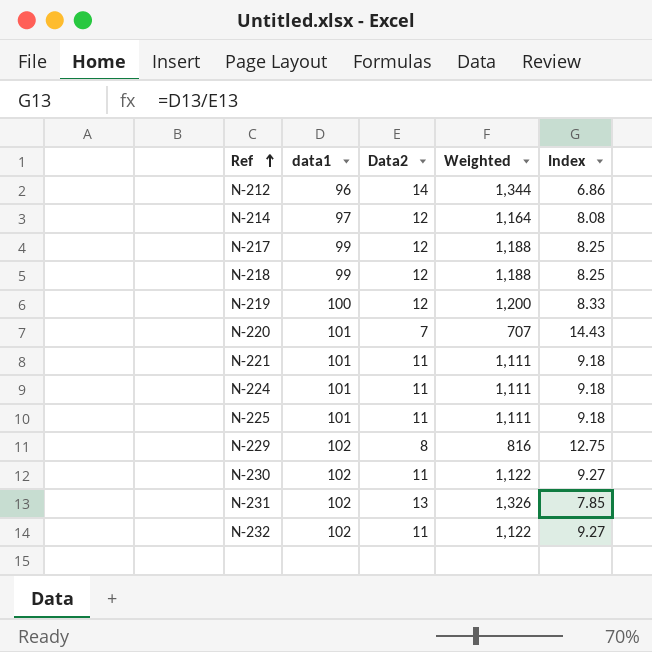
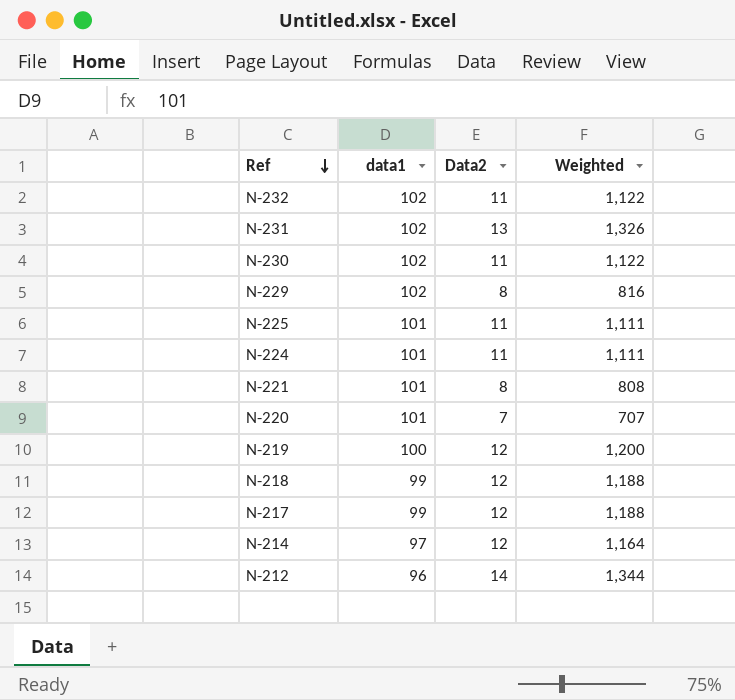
row order: Ref ascending -> Ref descending
column Index | formula: [data1] / [Data2] -> none
N-221 | Data2: 11 -> 8
N-221 | Weighted: 1,111 -> 808

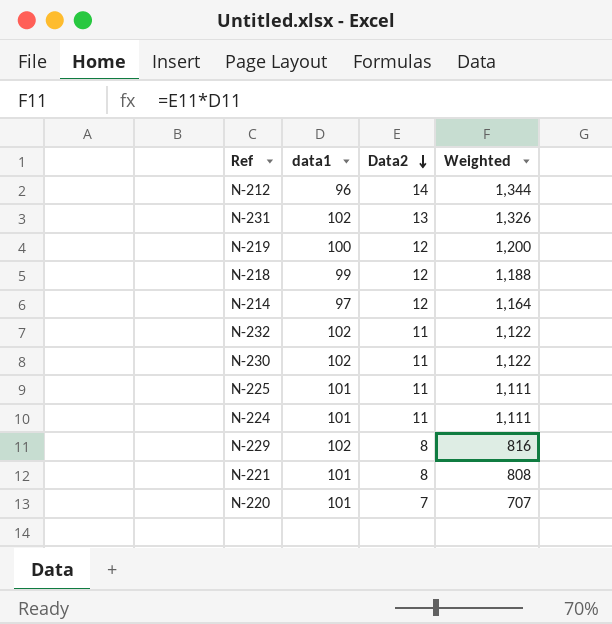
row order: Ref descending -> Data2 descending
row N-217: 99 | 12 | 1,188 -> none

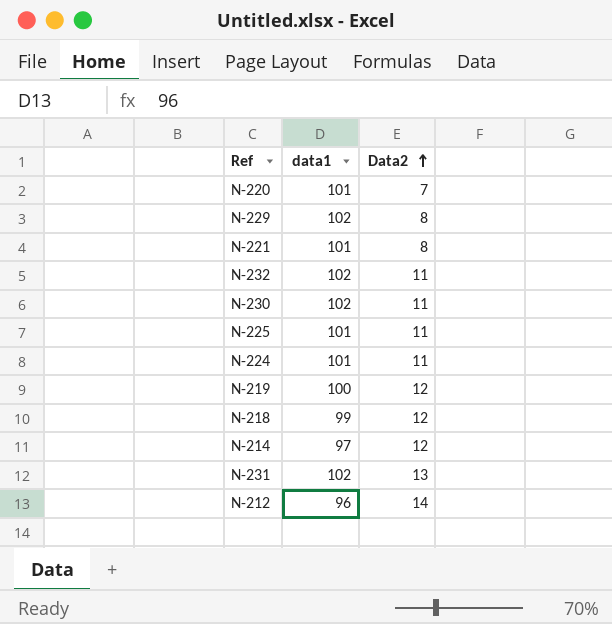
row order: Data2 descending -> Data2 ascending
column Weighted | formula: [data1] * [Data2] -> none

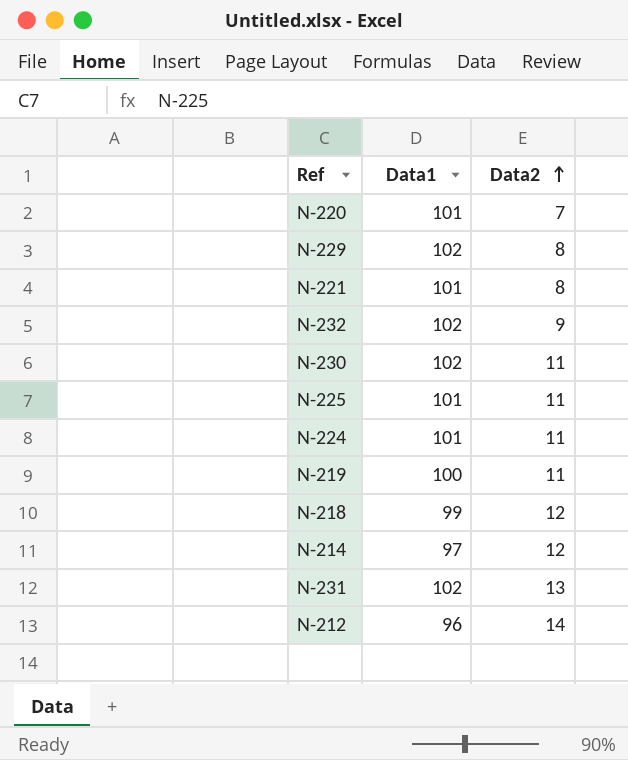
column name: data1 -> Data1
N-232 | Data2: 11 -> 9
N-219 | Data2: 12 -> 11

